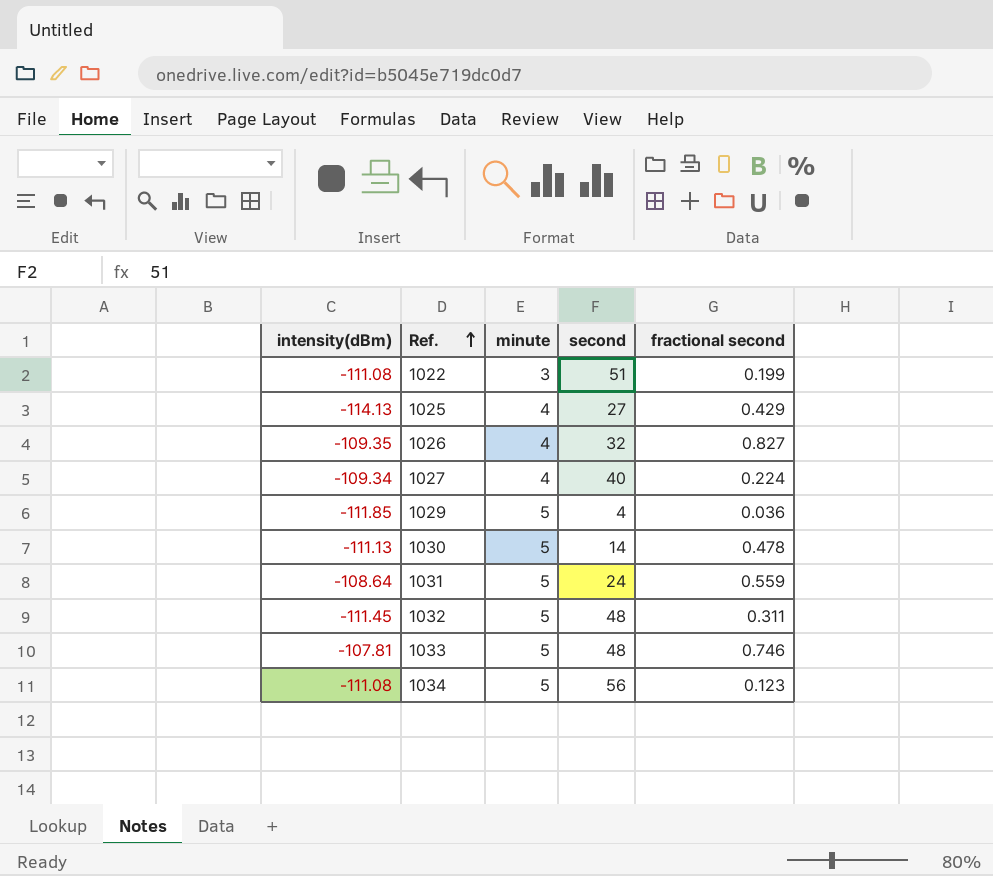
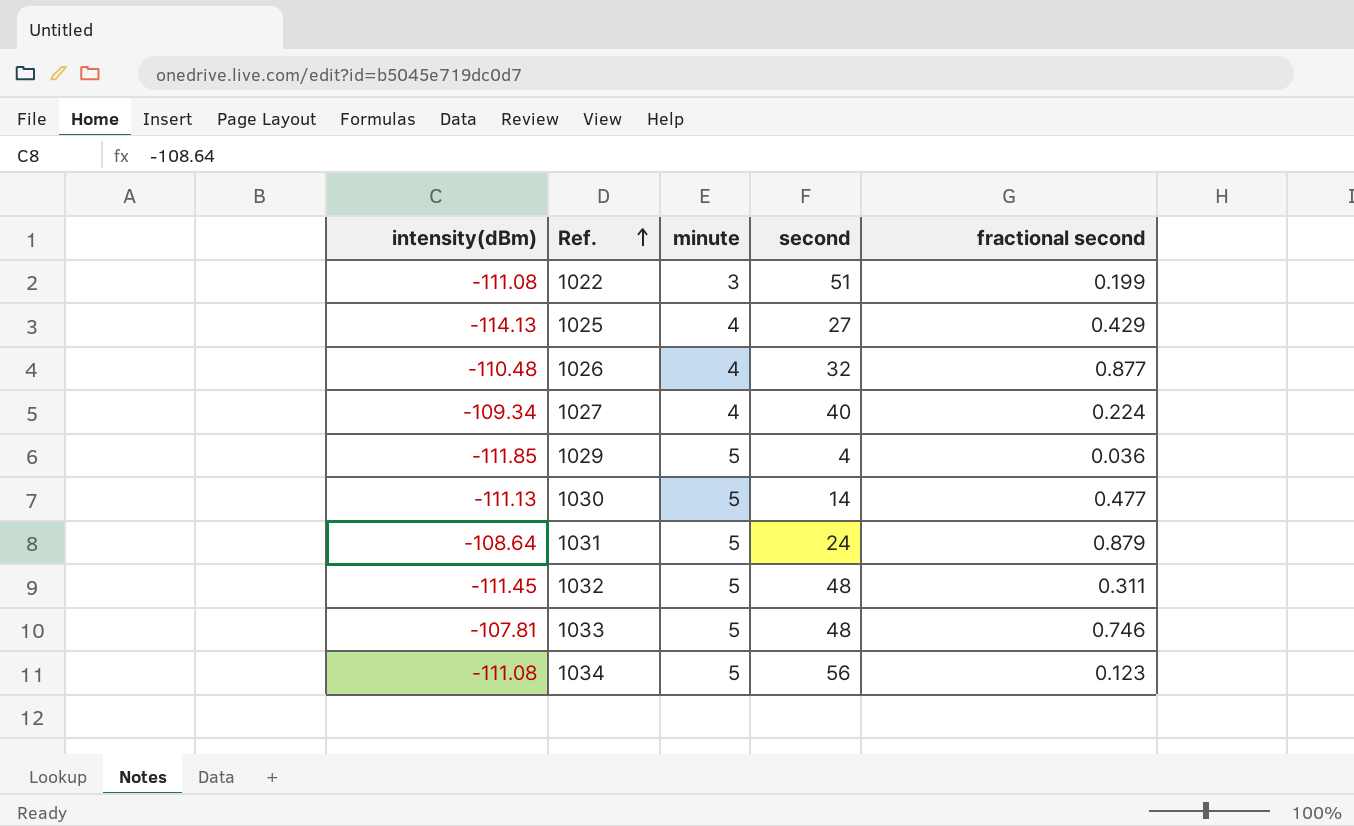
1026 | intensity(dBm): -109.35 -> -110.48
1026 | fractional second: 0.827 -> 0.877
1030 | fractional second: 0.478 -> 0.477
1031 | fractional second: 0.559 -> 0.879

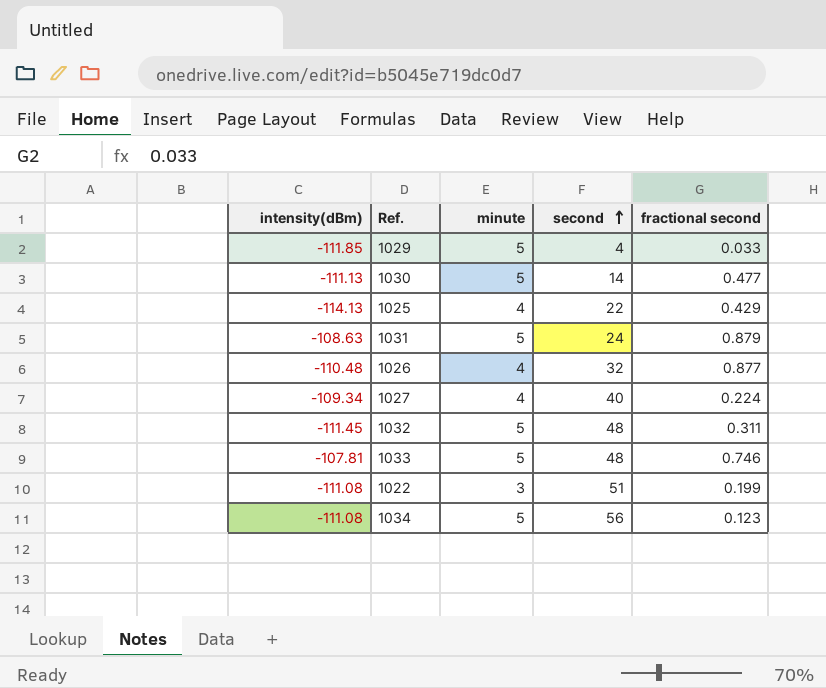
row order: Ref. ascending -> second ascending
1029 | fractional second: 0.036 -> 0.033
1025 | second: 27 -> 22
1031 | intensity(dBm): -108.64 -> -108.63

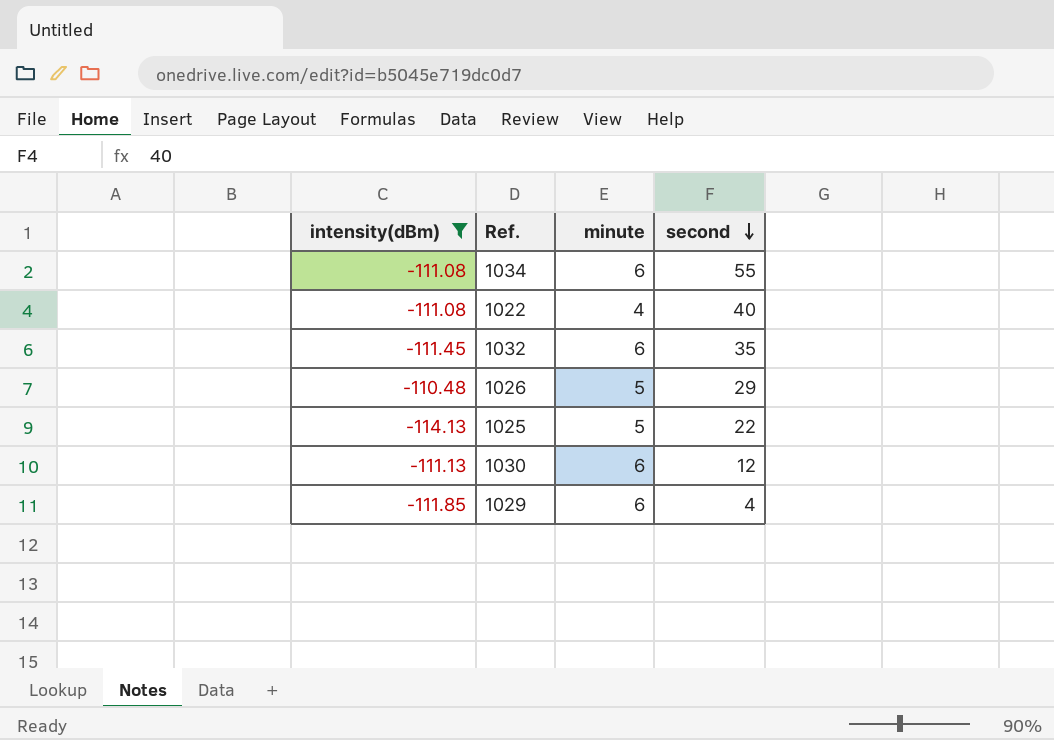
filter: none -> intensity(dBm) <= -110.48
row order: second ascending -> second descending
column fractional second | position: 5 -> none
1034 | minute: 5 -> 6
1034 | second: 56 -> 55
1022 | minute: 3 -> 4
1022 | second: 51 -> 40
1032 | minute: 5 -> 6
1032 | second: 48 -> 35
1026 | minute: 4 -> 5
1026 | second: 32 -> 29
1025 | minute: 4 -> 5
1030 | minute: 5 -> 6
1030 | second: 14 -> 12
1029 | minute: 5 -> 6

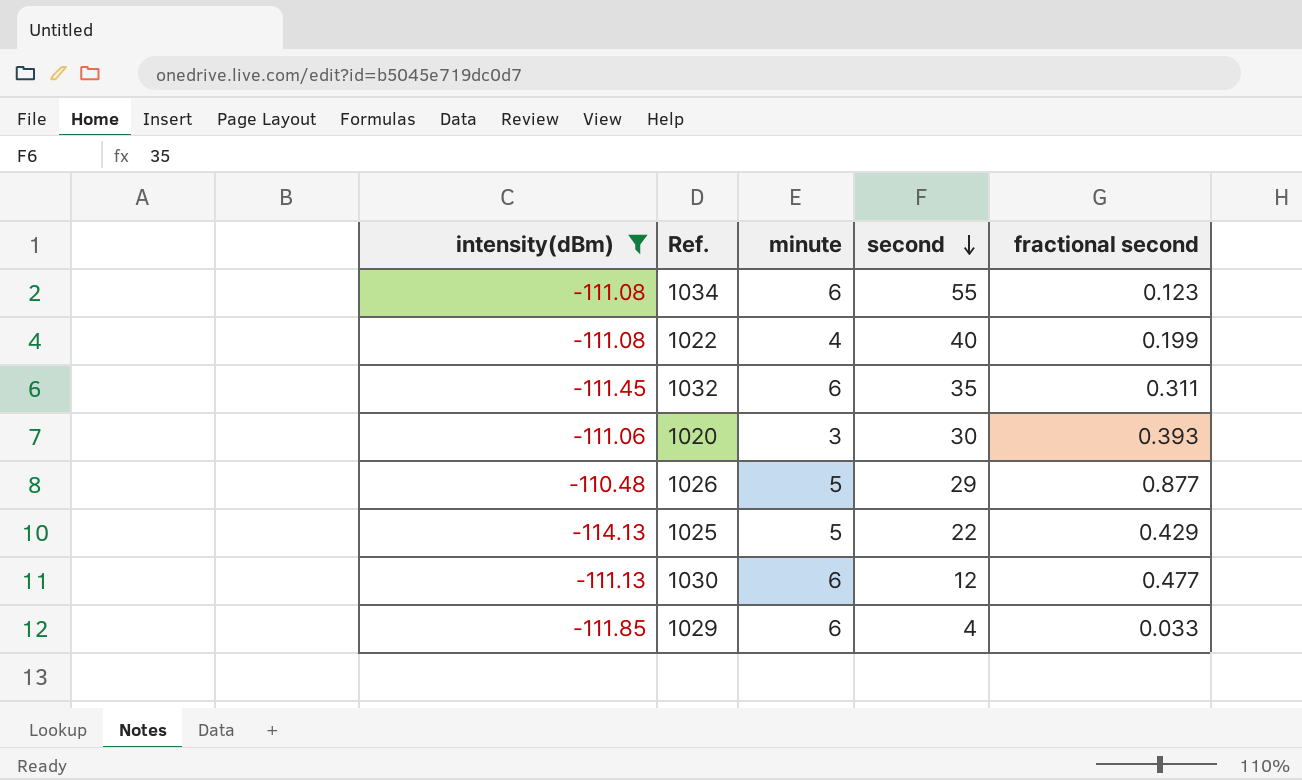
column fractional second | position: none -> 5
row 1020: none -> -111.06 | 3 | 30 | 0.393

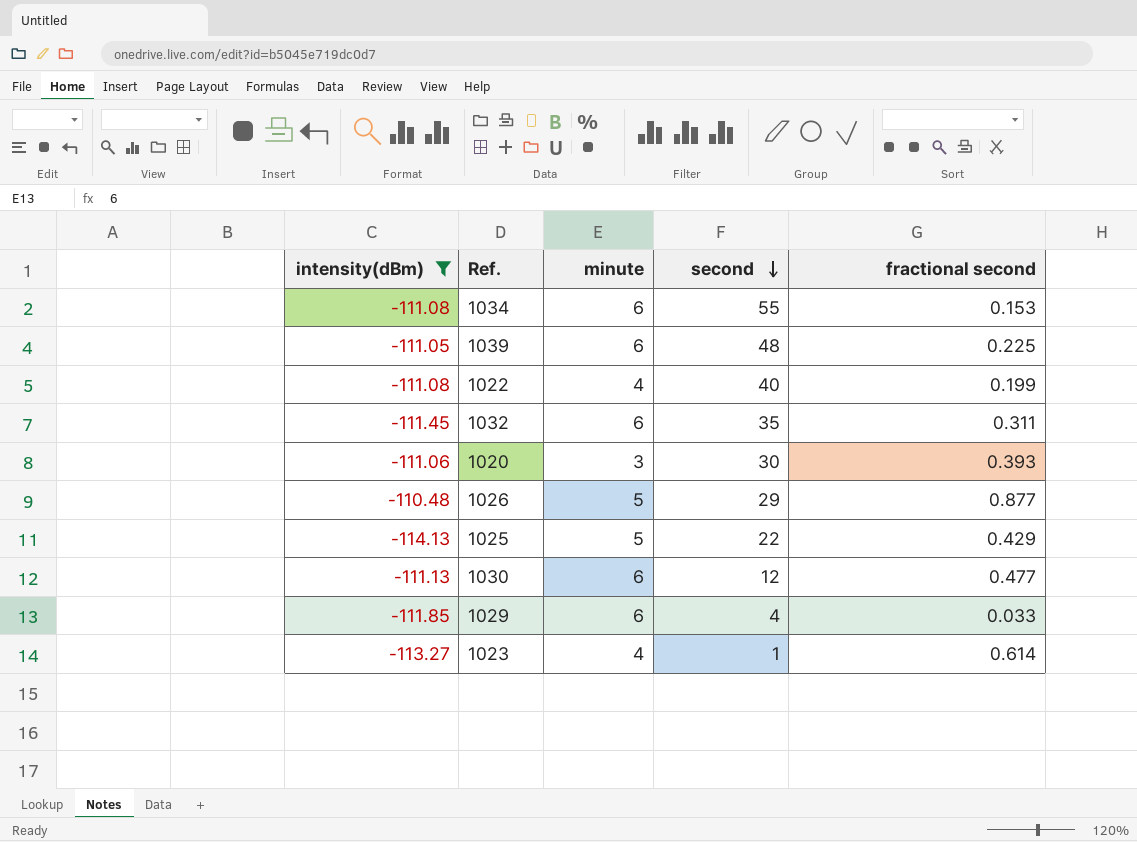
1034 | fractional second: 0.123 -> 0.153
row 1039: none -> -111.05 | 6 | 48 | 0.225
row 1023: none -> -113.27 | 4 | 1 | 0.614

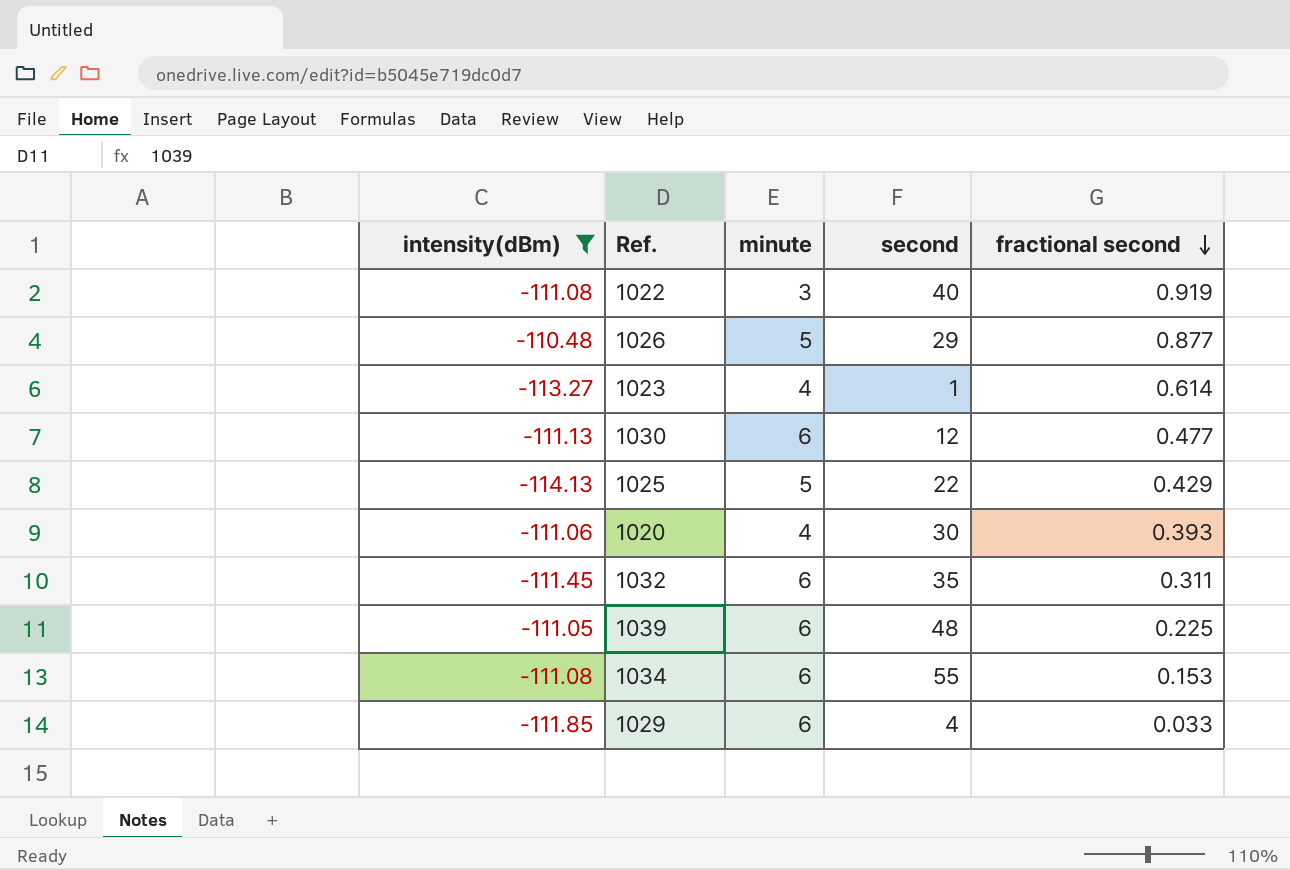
row order: second descending -> fractional second descending
1022 | minute: 4 -> 3
1022 | fractional second: 0.199 -> 0.919
1020 | minute: 3 -> 4

